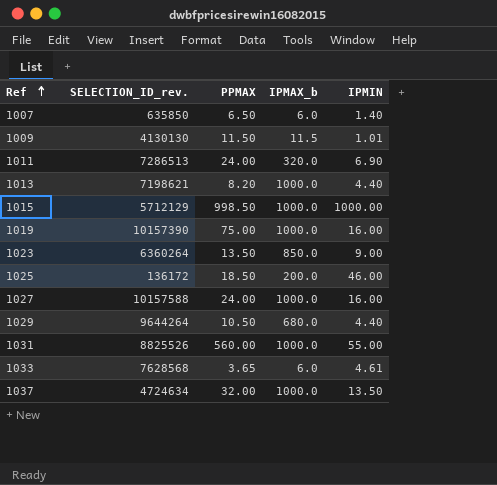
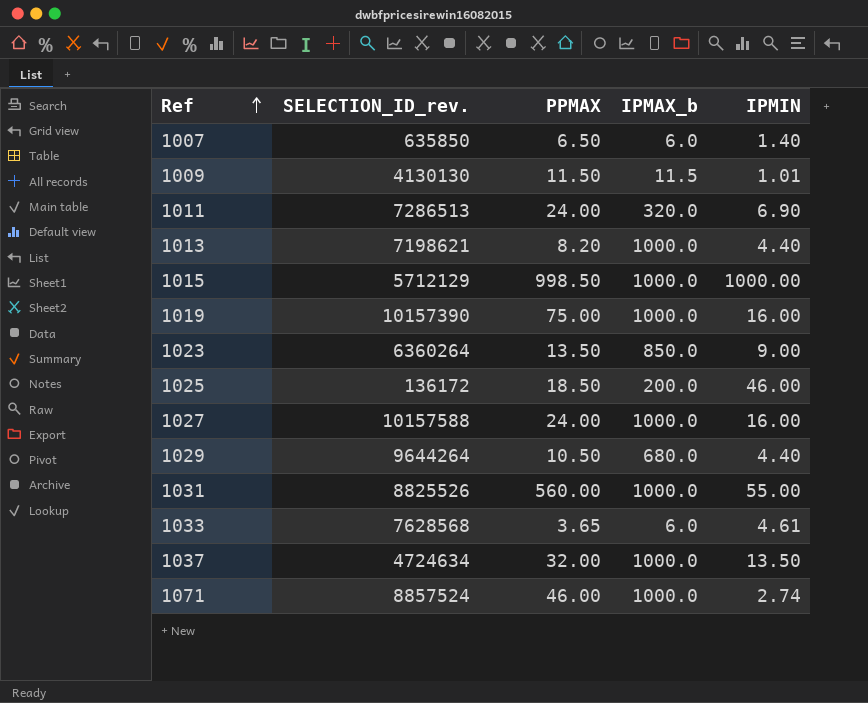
row 1071: none -> 8857524 | 46.00 | 1000.0 | 2.74

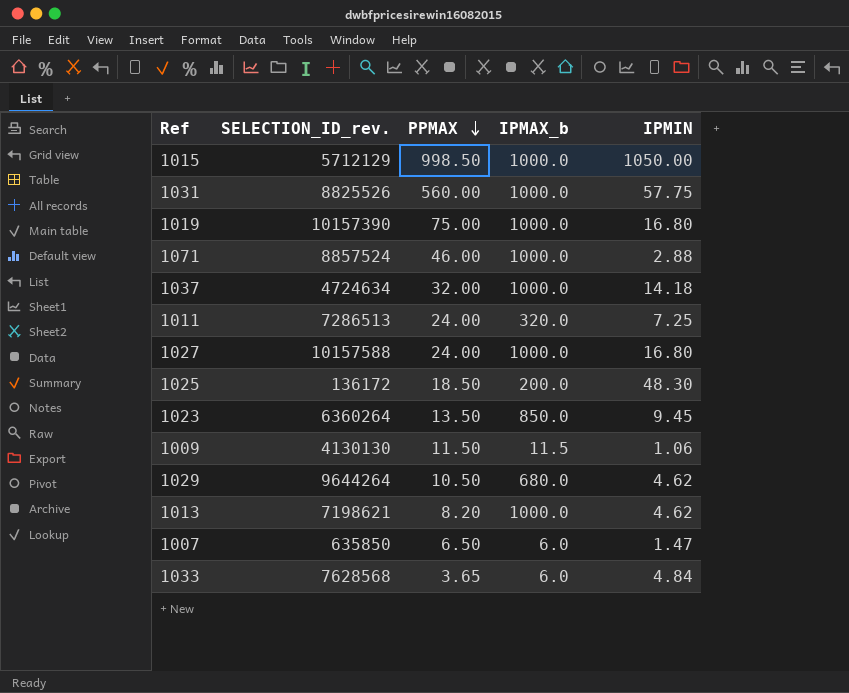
row order: Ref ascending -> PPMAX descending
1015 | IPMIN: 1000.00 -> 1050.00
1031 | IPMIN: 55.00 -> 57.75
1019 | IPMIN: 16.00 -> 16.80
1071 | IPMIN: 2.74 -> 2.88
1037 | IPMIN: 13.50 -> 14.18
1011 | IPMIN: 6.90 -> 7.25
1027 | IPMIN: 16.00 -> 16.80
1025 | IPMIN: 46.00 -> 48.30
1023 | IPMIN: 9.00 -> 9.45
1009 | IPMIN: 1.01 -> 1.06
1029 | IPMIN: 4.40 -> 4.62
1013 | IPMIN: 4.40 -> 4.62
1007 | IPMIN: 1.40 -> 1.47
1033 | IPMIN: 4.61 -> 4.84

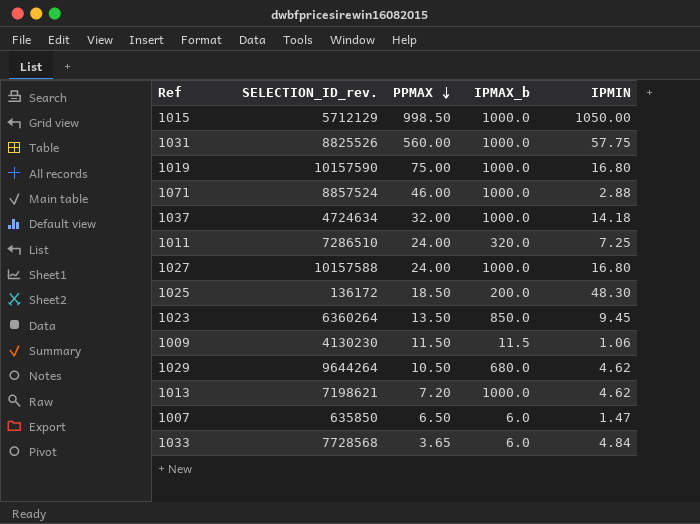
1019 | SELECTION_ID_rev.: 10157390 -> 10157590
1011 | SELECTION_ID_rev.: 7286513 -> 7286510
1009 | SELECTION_ID_rev.: 4130130 -> 4130230
1013 | PPMAX: 8.20 -> 7.20
1033 | SELECTION_ID_rev.: 7628568 -> 7728568

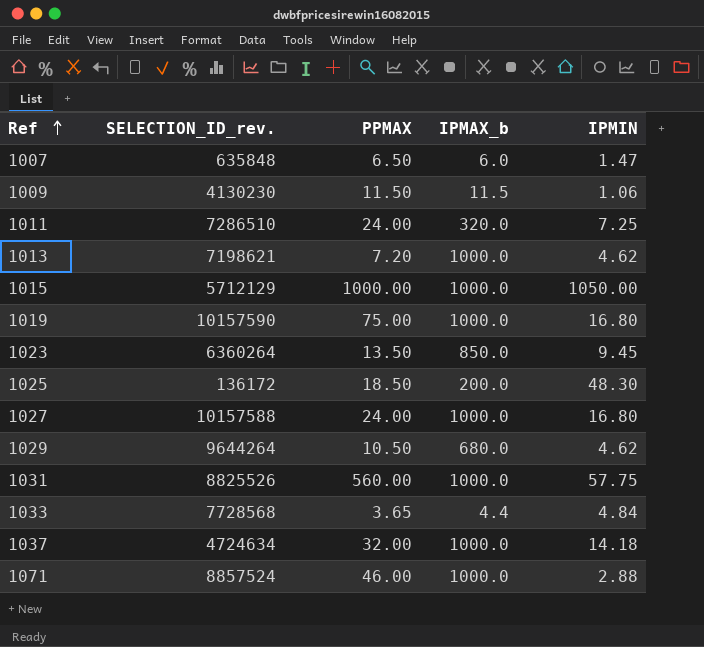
row order: PPMAX descending -> Ref ascending
1007 | SELECTION_ID_rev.: 635850 -> 635848
1015 | PPMAX: 998.50 -> 1000.00
1033 | IPMAX_b: 6.0 -> 4.4

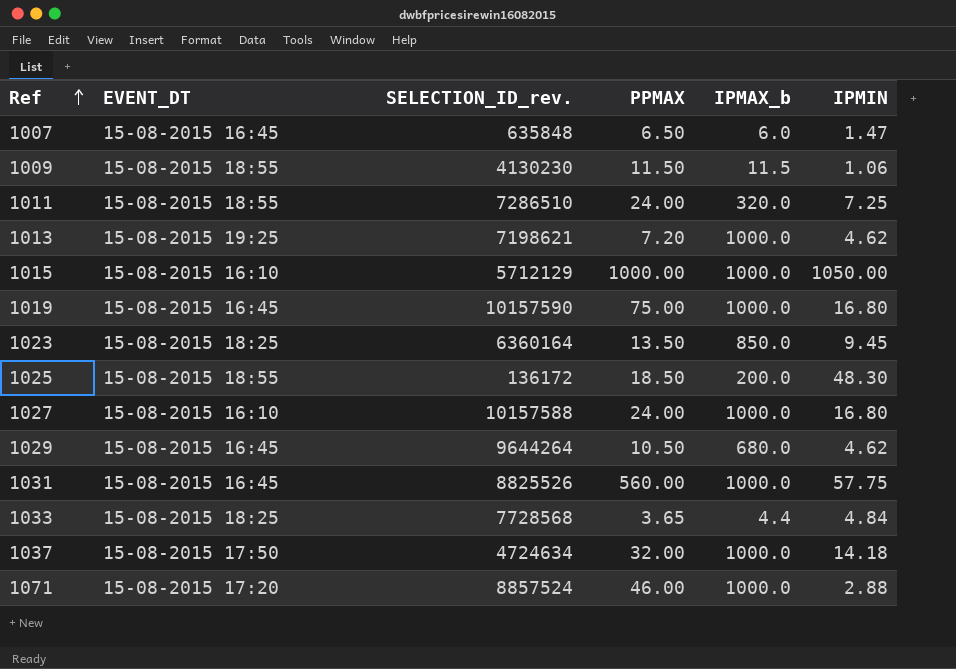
column EVENT_DT | position: none -> 2
1023 | SELECTION_ID_rev.: 6360264 -> 6360164

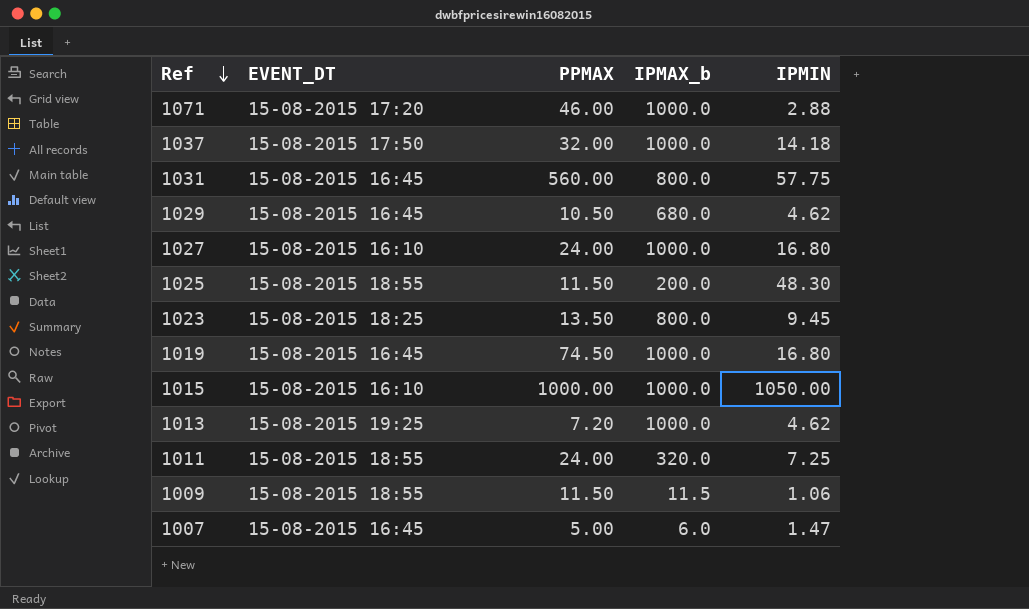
row order: Ref ascending -> Ref descending
column SELECTION_ID_rev. | position: 3 -> none
row 1033: 15-08-2015 18:25 | 7728568 | 3.65 | 4.4 | 4.84 -> none
1031 | IPMAX_b: 1000.0 -> 800.0
1025 | PPMAX: 18.50 -> 11.50
1023 | IPMAX_b: 850.0 -> 800.0
1019 | PPMAX: 75.00 -> 74.50
1007 | PPMAX: 6.50 -> 5.00

